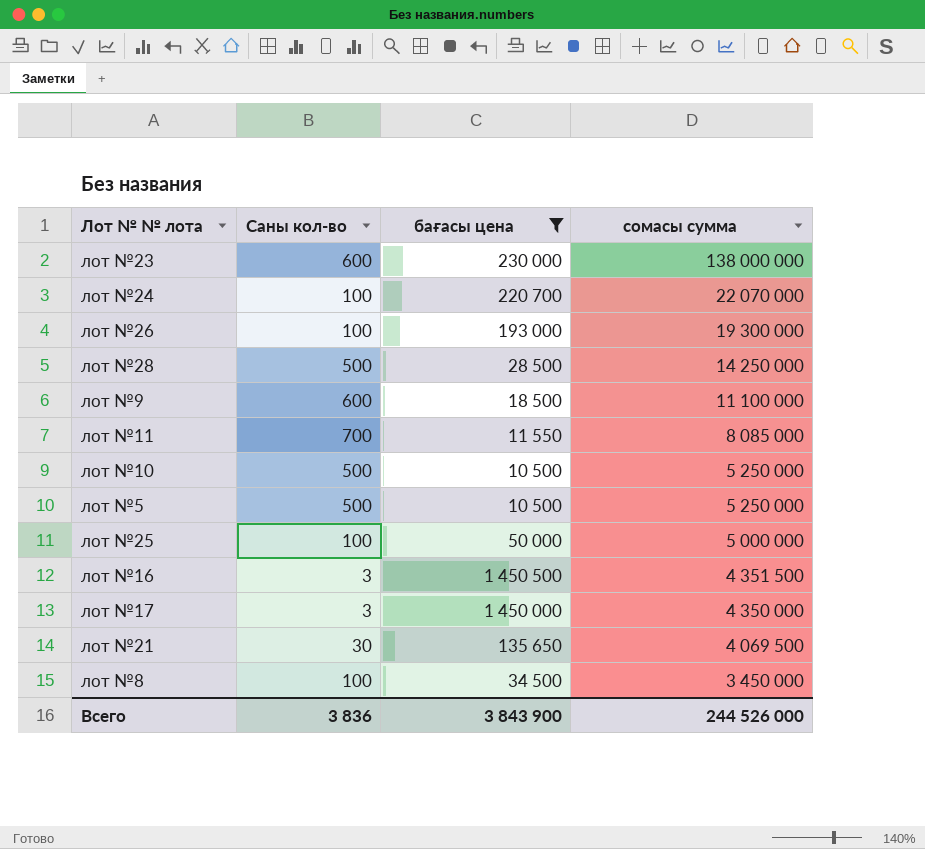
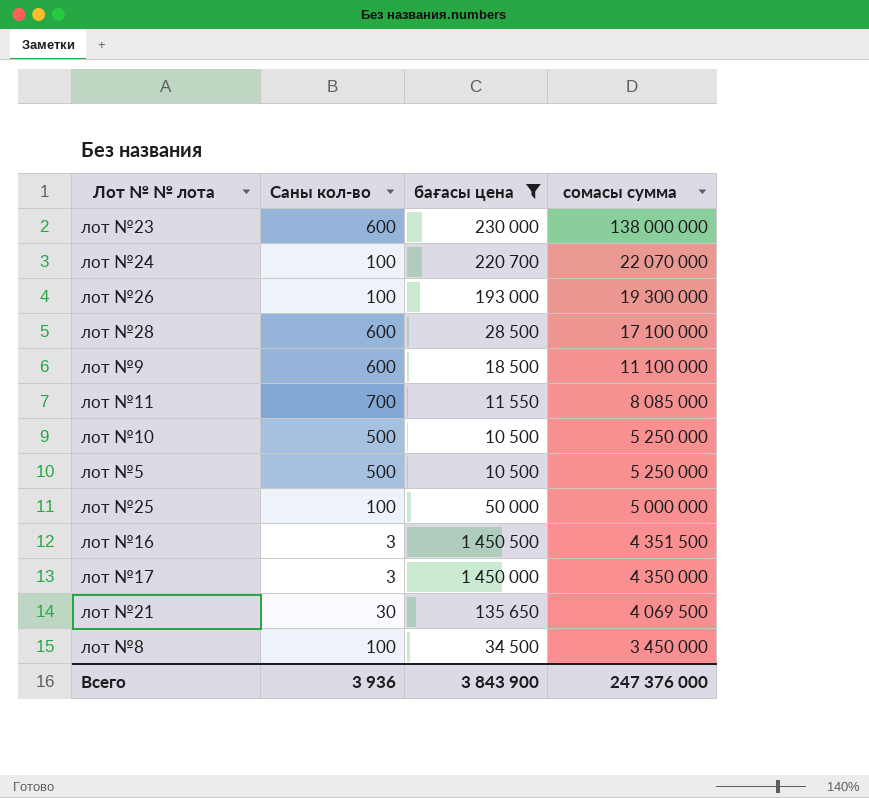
лот №28 | Саны кол-во: 500 -> 600
лот №28 | сомасы сумма: 14 250 000 -> 17 100 000
Всего | Саны кол-во: 3 836 -> 3 936
Всего | сомасы сумма: 244 526 000 -> 247 376 000

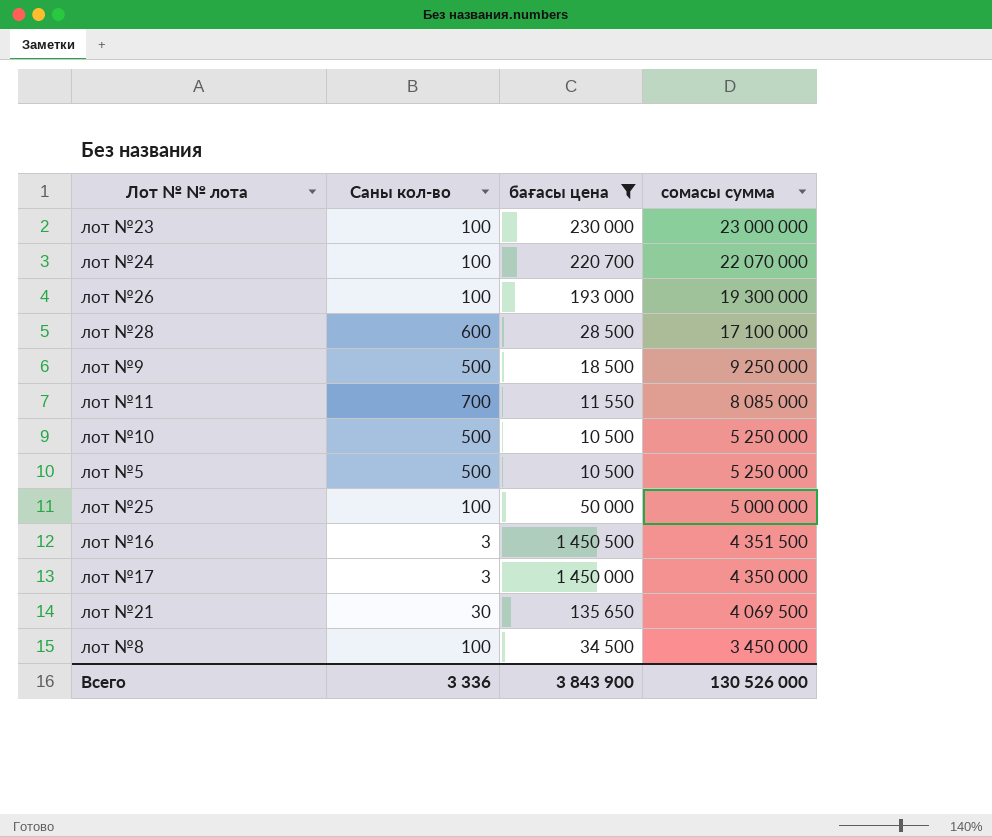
лот №23 | Саны кол-во: 600 -> 100
лот №23 | сомасы сумма: 138 000 000 -> 23 000 000
лот №9 | Саны кол-во: 600 -> 500
лот №9 | сомасы сумма: 11 100 000 -> 9 250 000
Всего | Саны кол-во: 3 936 -> 3 336
Всего | сомасы сумма: 247 376 000 -> 130 526 000

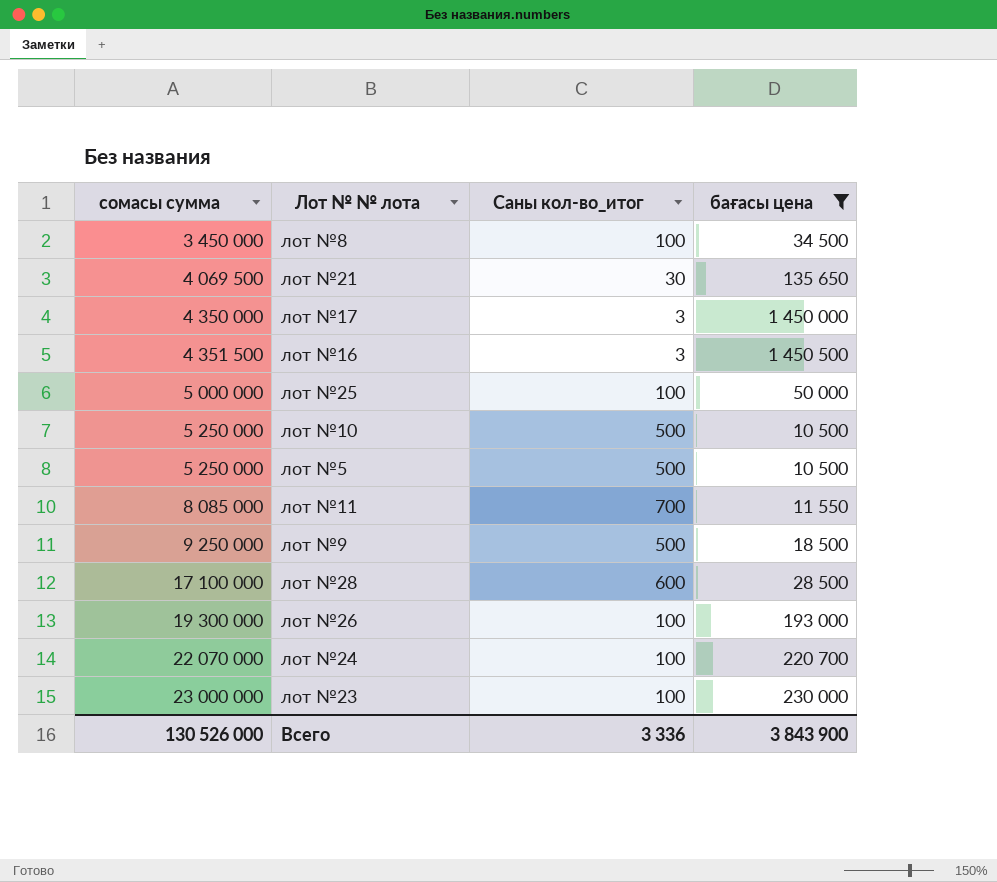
row order: сомасы сумма descending -> сомасы сумма ascending
column сомасы сумма | position: 4 -> 1
column name: Саны кол-во -> Саны кол-во_итог

